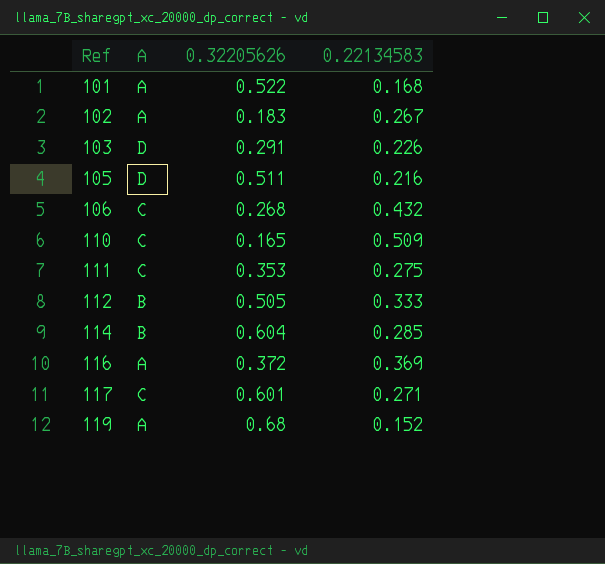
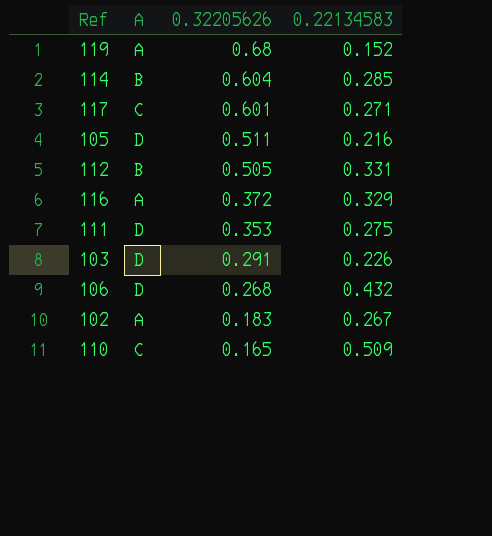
row order: Ref ascending -> 0.32205626 descending
row 101: A | 0.522 | 0.168 -> none
112 | 0.22134583: 0.333 -> 0.331
116 | 0.22134583: 0.369 -> 0.329
111 | A: C -> D
106 | A: C -> D

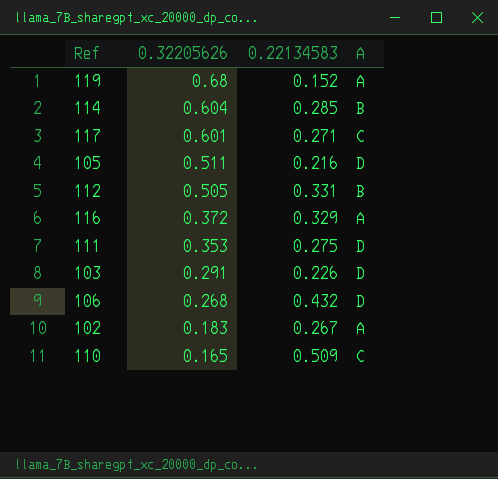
column A | position: 2 -> 4

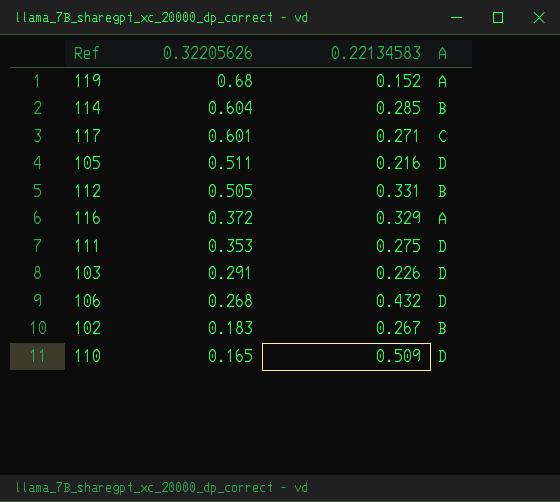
102 | A: A -> B
110 | A: C -> D

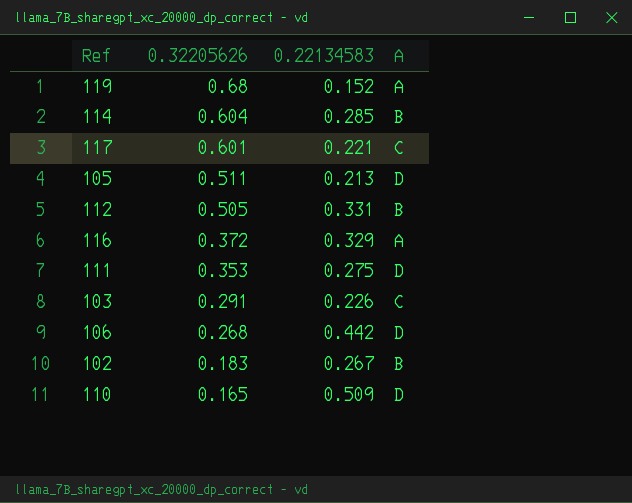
117 | 0.22134583: 0.271 -> 0.221
105 | 0.22134583: 0.216 -> 0.213
103 | A: D -> C
106 | 0.22134583: 0.432 -> 0.442

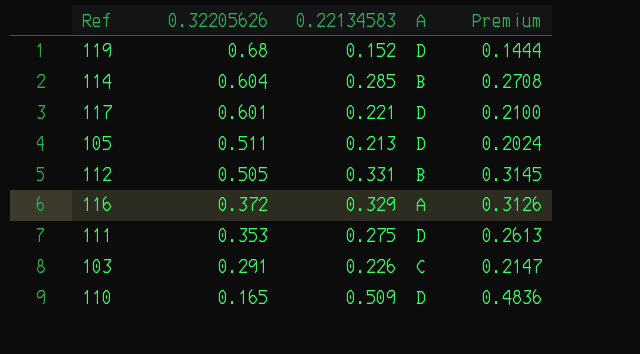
column Premium | formula: none -> [0.22134583] * 0.95
row 106: 0.268 | 0.442 | D -> none
row 102: 0.183 | 0.267 | B -> none
119 | A: A -> D
117 | A: C -> D

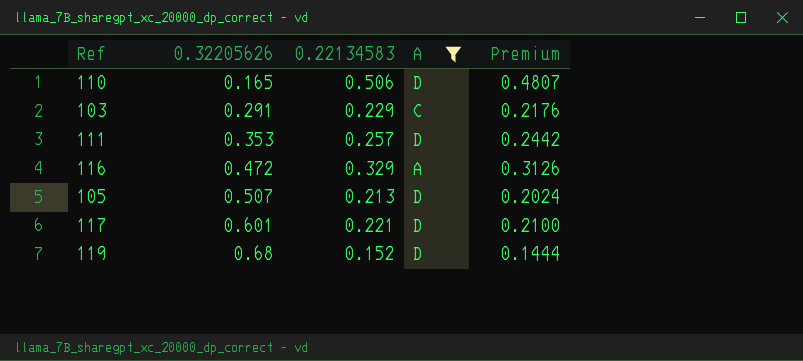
filter: none -> A != B
row order: 0.32205626 descending -> 0.32205626 ascending
110 | 0.22134583: 0.509 -> 0.506
110 | Premium: 0.4836 -> 0.4807
103 | 0.22134583: 0.226 -> 0.229
103 | Premium: 0.2147 -> 0.2176
111 | 0.22134583: 0.275 -> 0.257
111 | Premium: 0.2613 -> 0.2442
116 | 0.32205626: 0.372 -> 0.472
105 | 0.32205626: 0.511 -> 0.507

